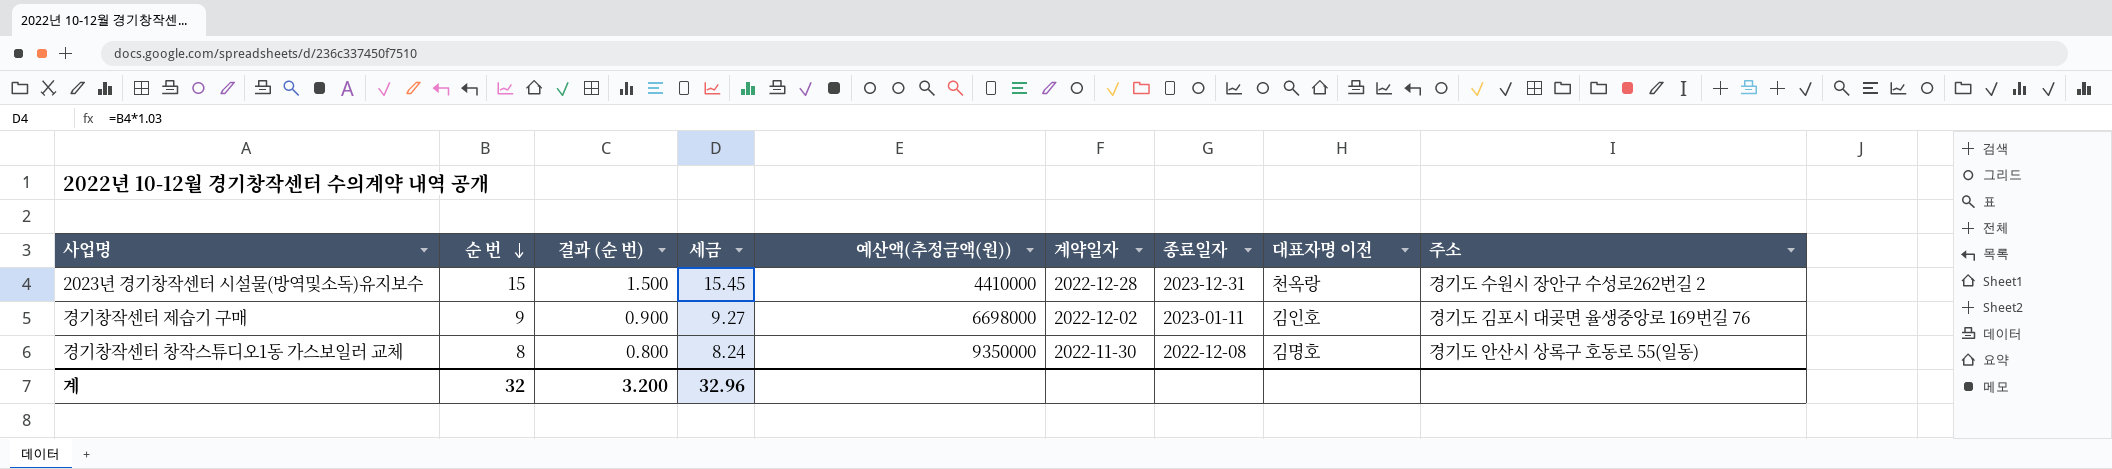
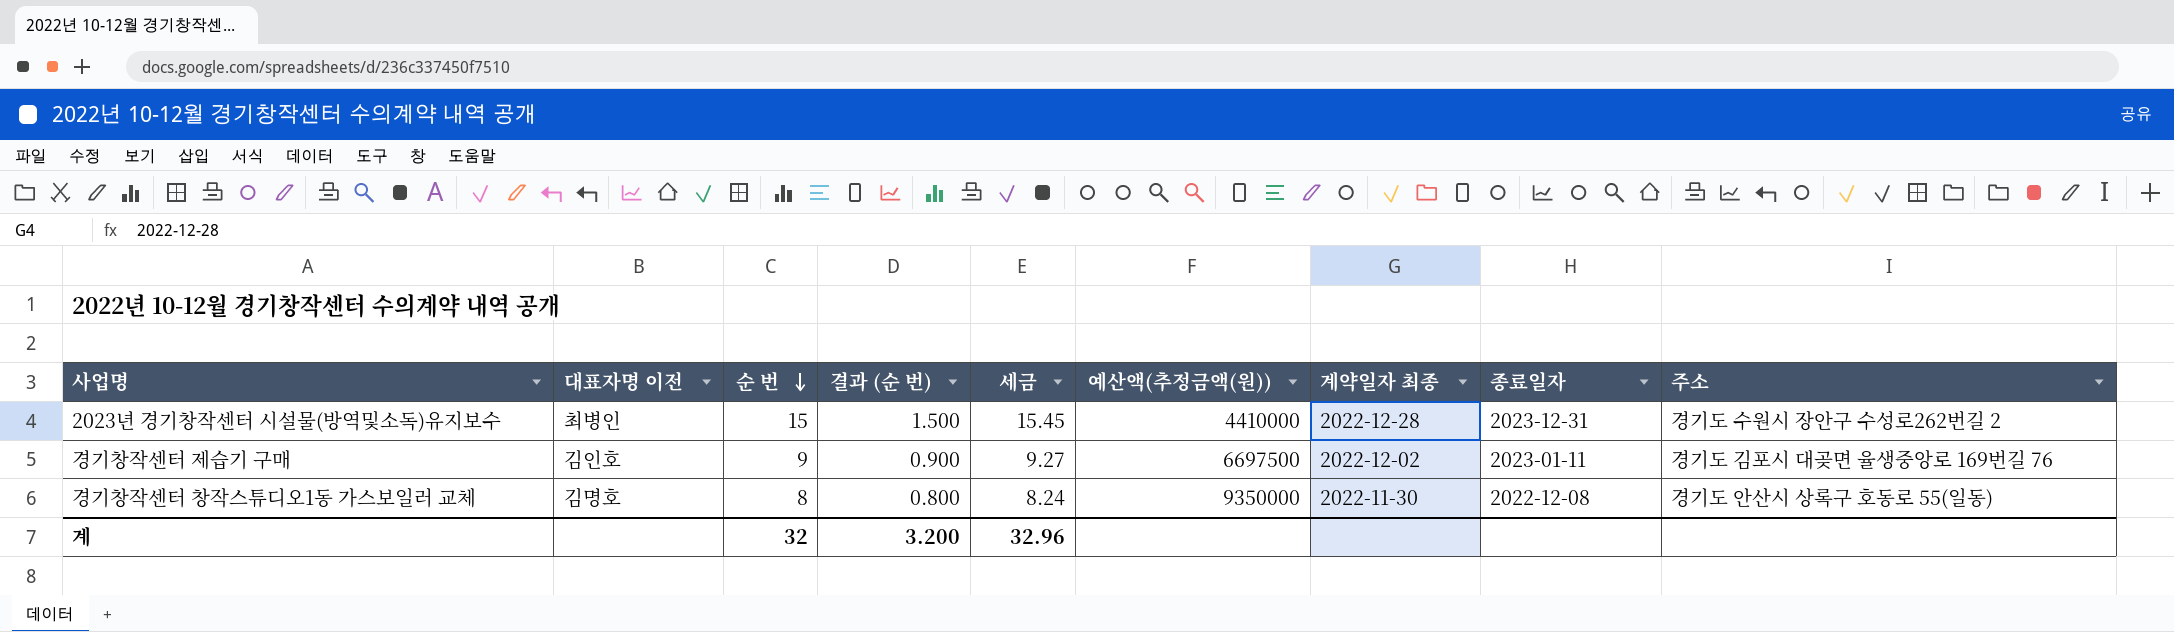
column 대표자명 이전 | position: 8 -> 2
column name: 계약일자 -> 계약일자 최종
2023년 경기창작센터 시설물(방역및소독)유지보수 | 대표자명 이전: 천옥랑 -> 최병인
경기창작센터 제습기 구매 | 예산액(추정금액(원)): 6698000 -> 6697500

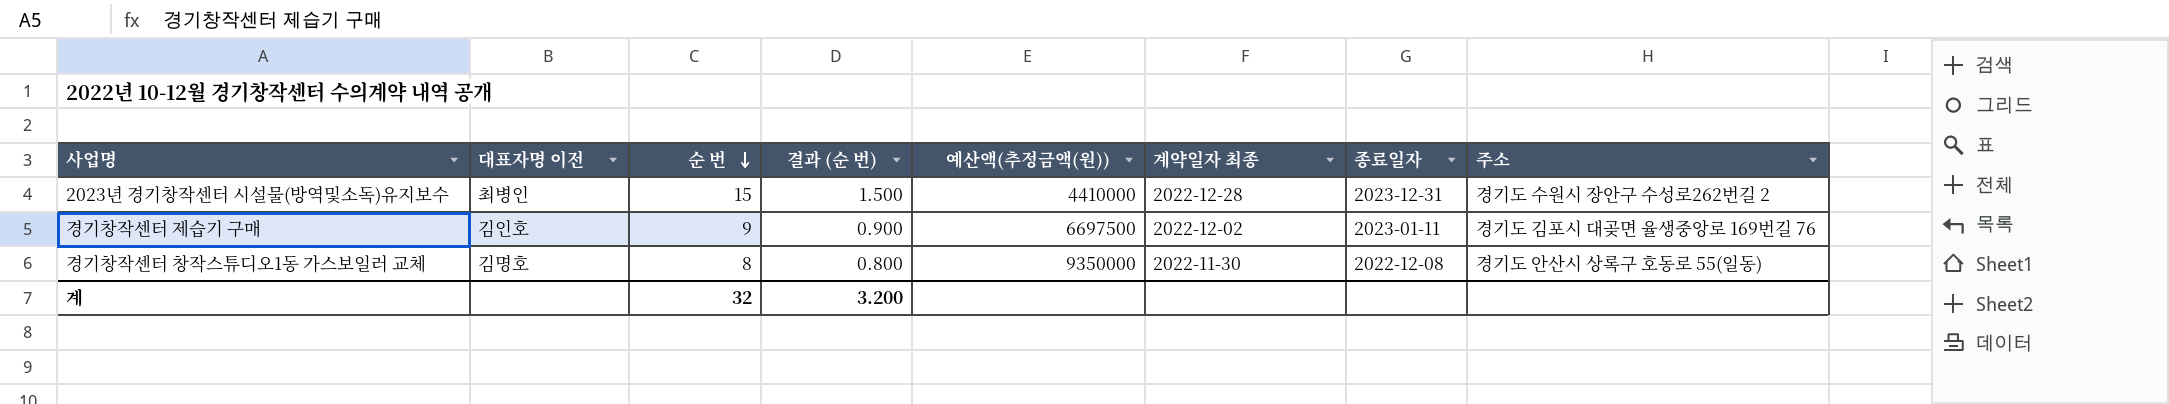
column 세금 | formula: [순 번] * 1.03 -> none

